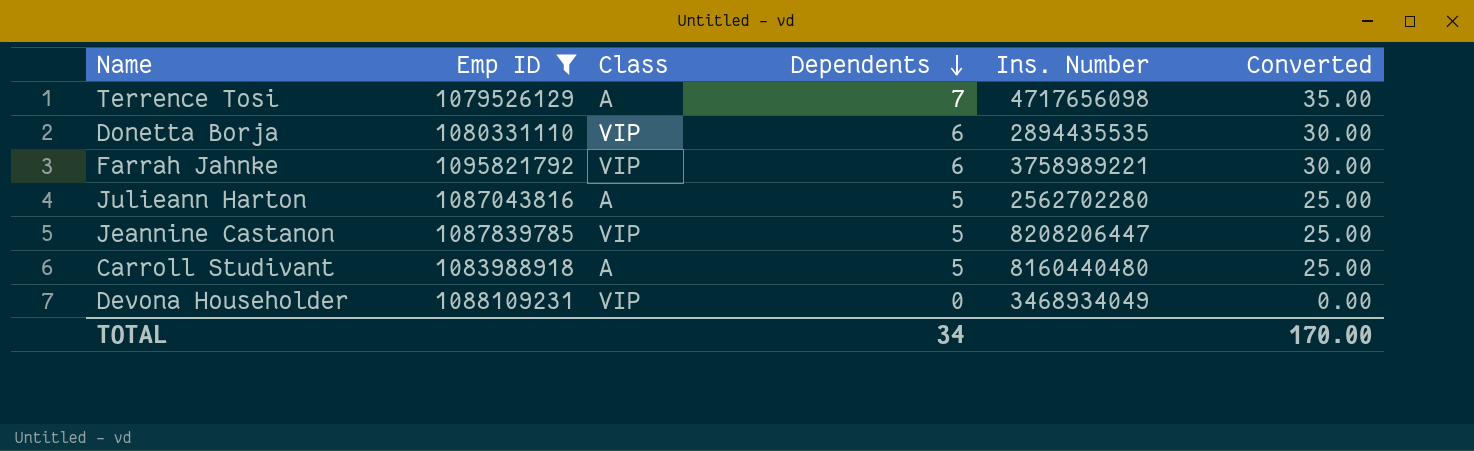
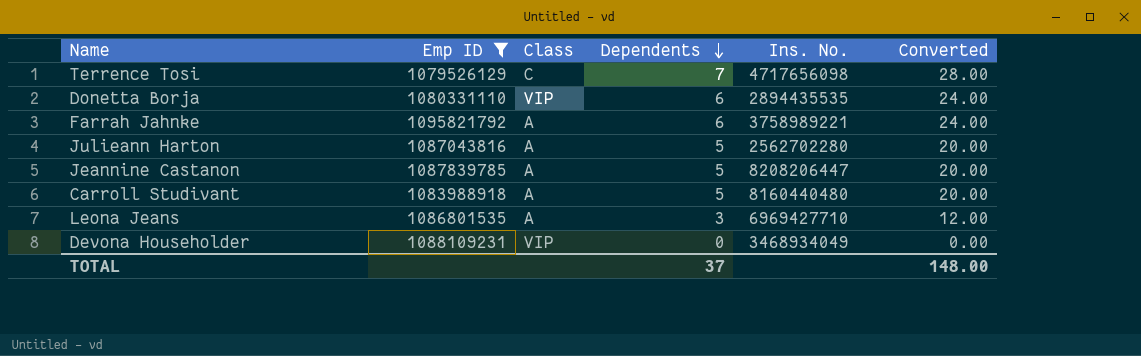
column name: Ins. Number -> Ins. No.
column Converted | formula: [Dependents] * 5 -> [Dependents] * 4
Terrence Tosi | Class: A -> C
Farrah Jahnke | Class: VIP -> A
Jeannine Castanon | Class: VIP -> A
row Leona Jeans: none -> 1086801535 | A | 3 | 6969427710 | 12.00
TOTAL | Dependents: 34 -> 37
TOTAL | Converted: 170.00 -> 148.00

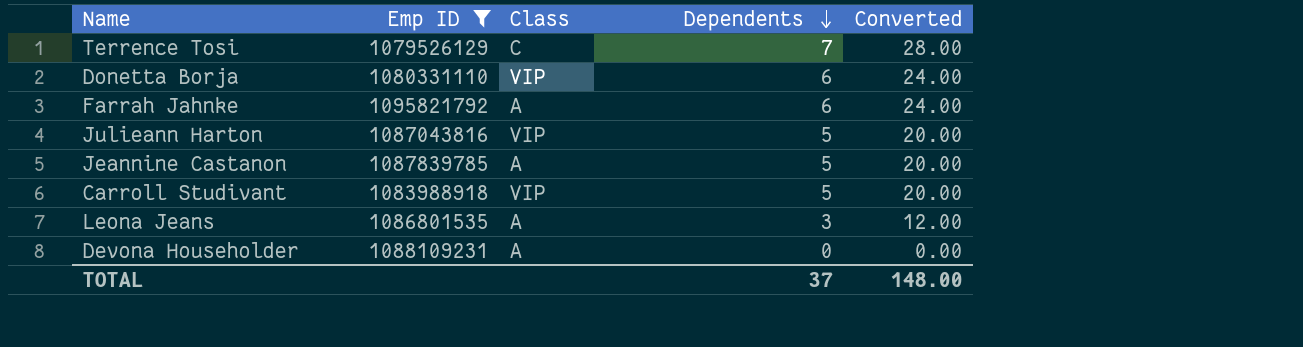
column Ins. No. | position: 5 -> none
Julieann Harton | Class: A -> VIP
Carroll Studivant | Class: A -> VIP
Devona Householder | Class: VIP -> A

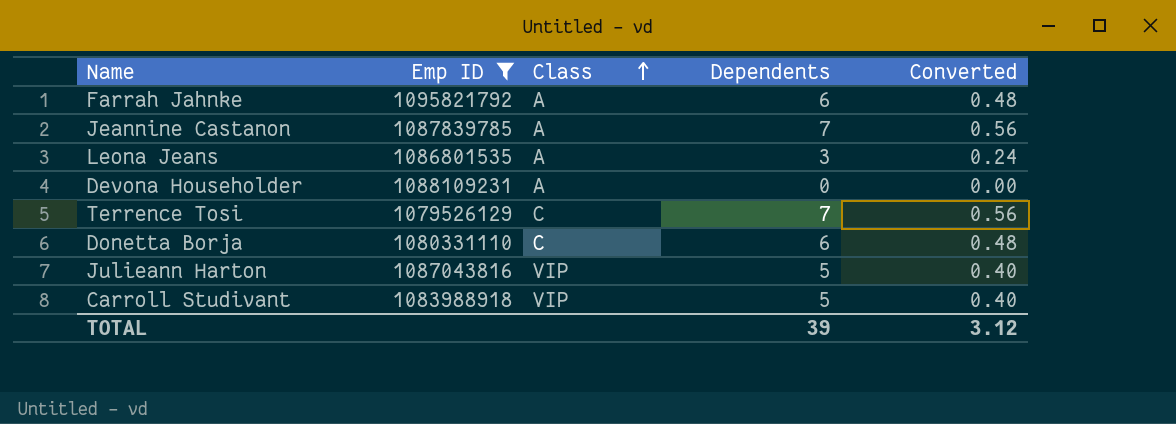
row order: Dependents descending -> Class ascending
column Converted | formula: [Dependents] * 4 -> [Dependents] * 0.08
Jeannine Castanon | Dependents: 5 -> 7
Donetta Borja | Class: VIP -> C
TOTAL | Dependents: 37 -> 39
TOTAL | Converted: 148.00 -> 3.12

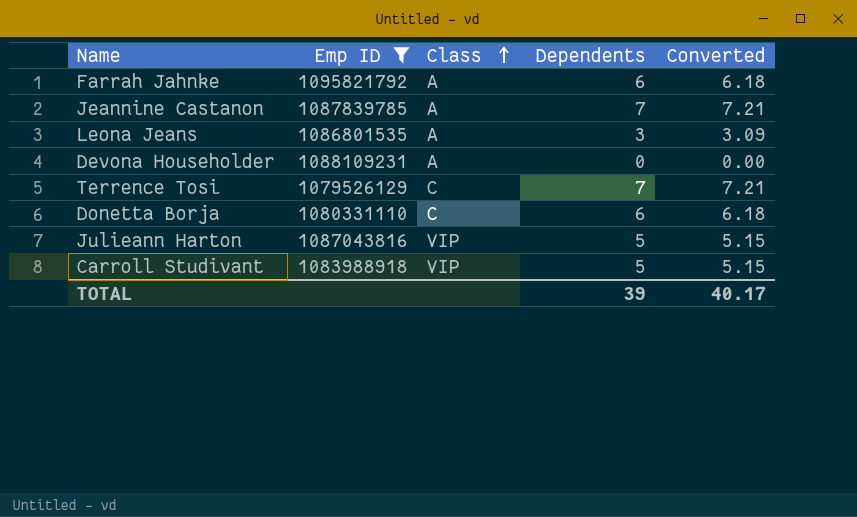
column Converted | formula: [Dependents] * 0.08 -> [Dependents] * 1.03
TOTAL | Converted: 3.12 -> 40.17

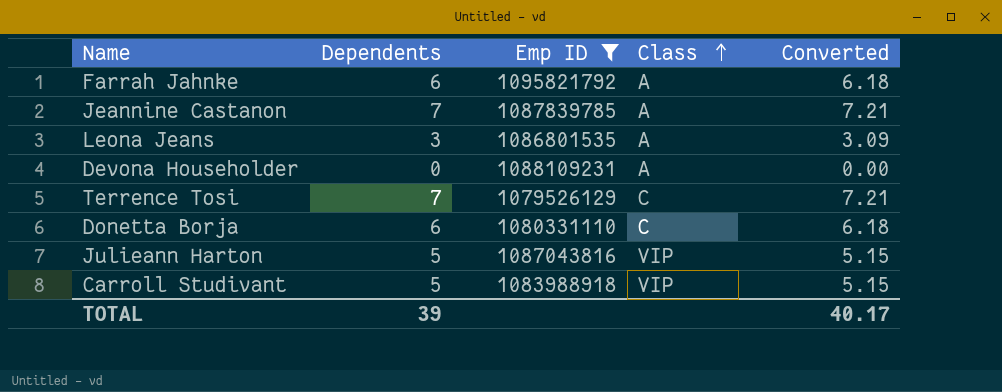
column Dependents | position: 4 -> 2

